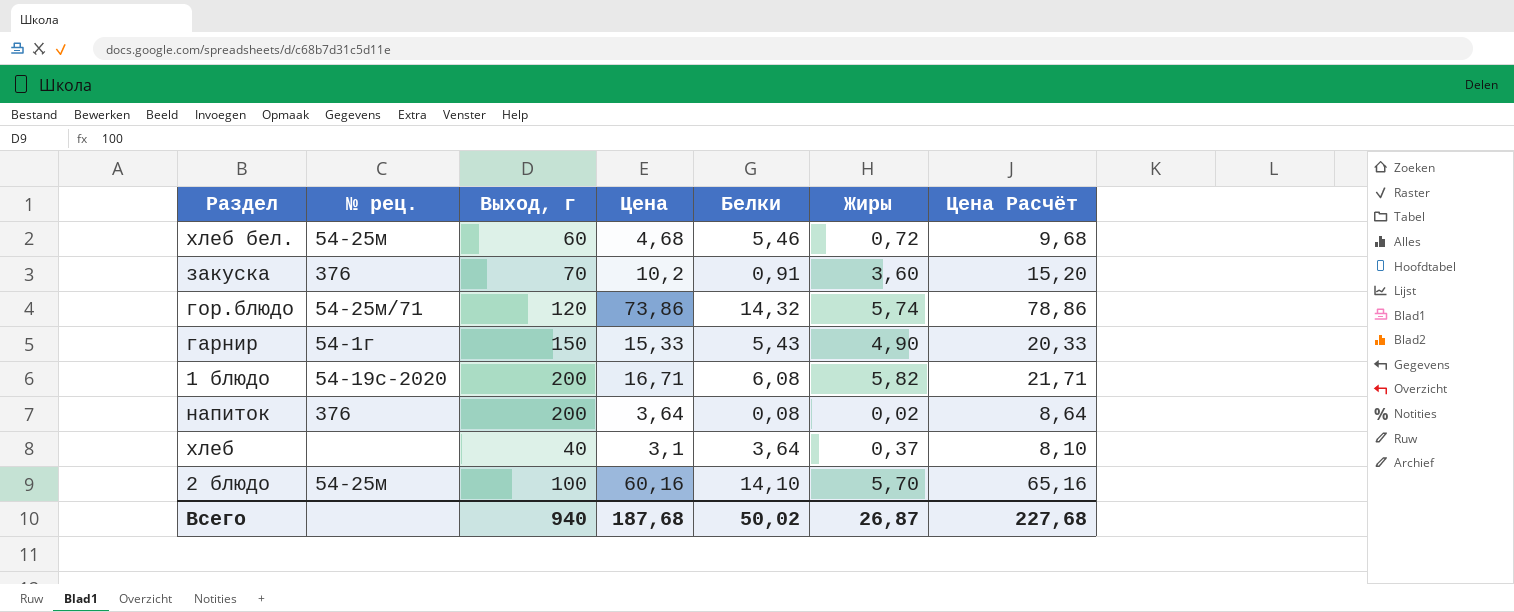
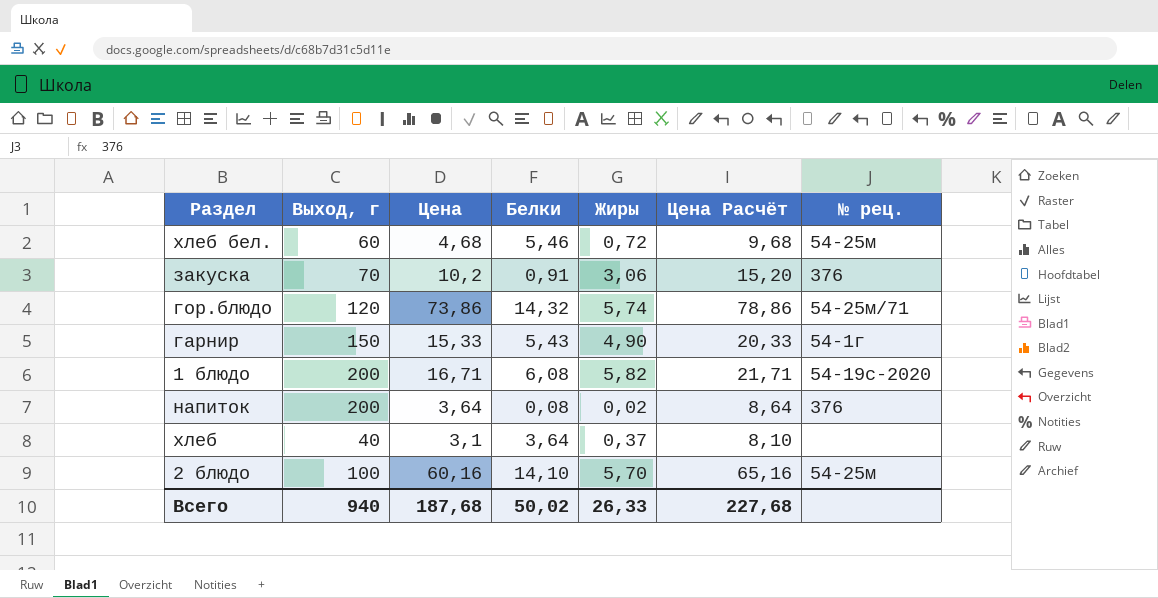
column № рец. | position: 2 -> 7
закуска | Жиры: 3,60 -> 3,06
Всего | Жиры: 26,87 -> 26,33

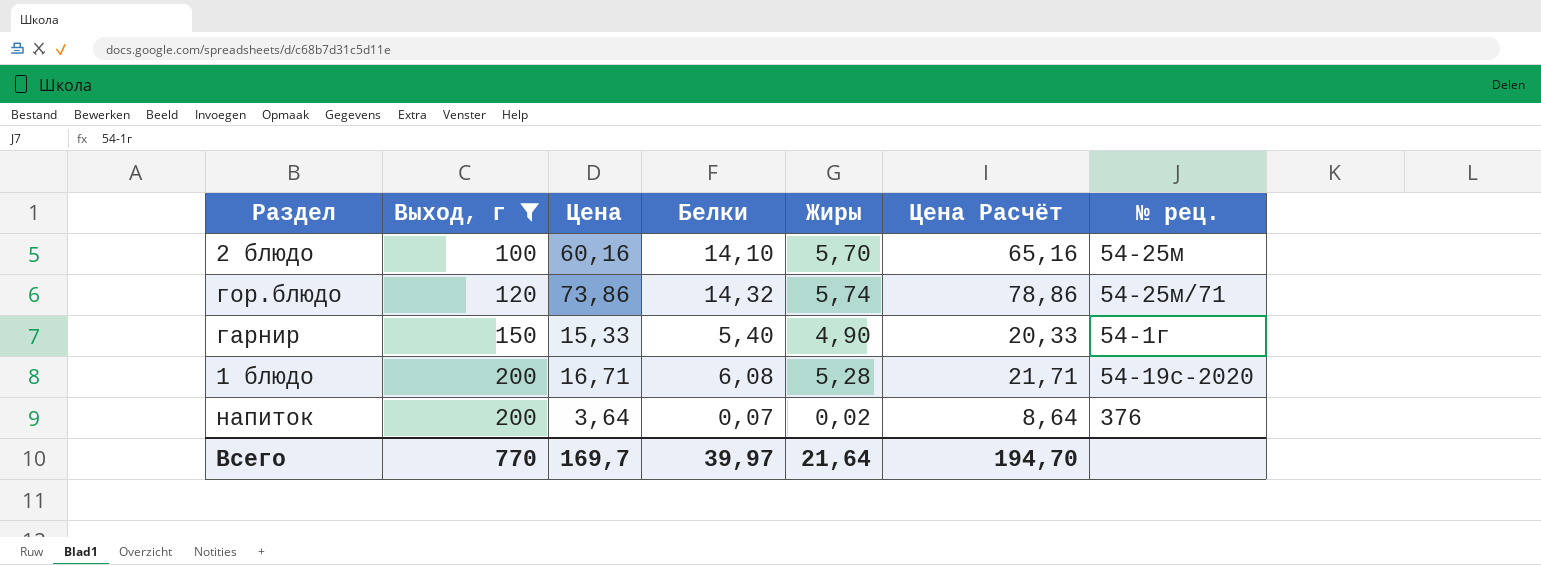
filter: none -> Выход, г >= 100
row order: none -> Выход, г ascending
гарнир | Белки: 5,43 -> 5,40
1 блюдо | Жиры: 5,82 -> 5,28
напиток | Белки: 0,08 -> 0,07
Всего | Выход, г: 940 -> 770
Всего | Цена: 187,68 -> 169,7
Всего | Белки: 50,02 -> 39,97
Всего | Жиры: 26,33 -> 21,64
Всего | Цена Расчёт: 227,68 -> 194,70

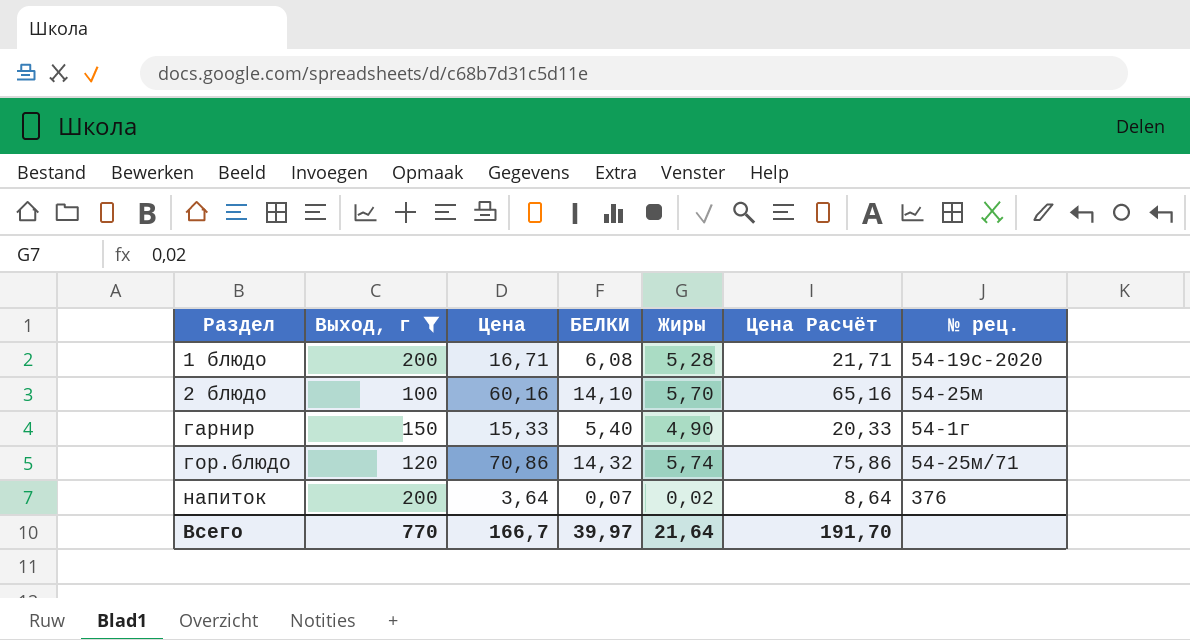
row order: Выход, г ascending -> Раздел ascending
column name: Белки -> БЕЛКИ
гор.блюдо | Цена: 73,86 -> 70,86
гор.блюдо | Цена Расчёт: 78,86 -> 75,86
Всего | Цена: 169,7 -> 166,7
Всего | Цена Расчёт: 194,70 -> 191,70

